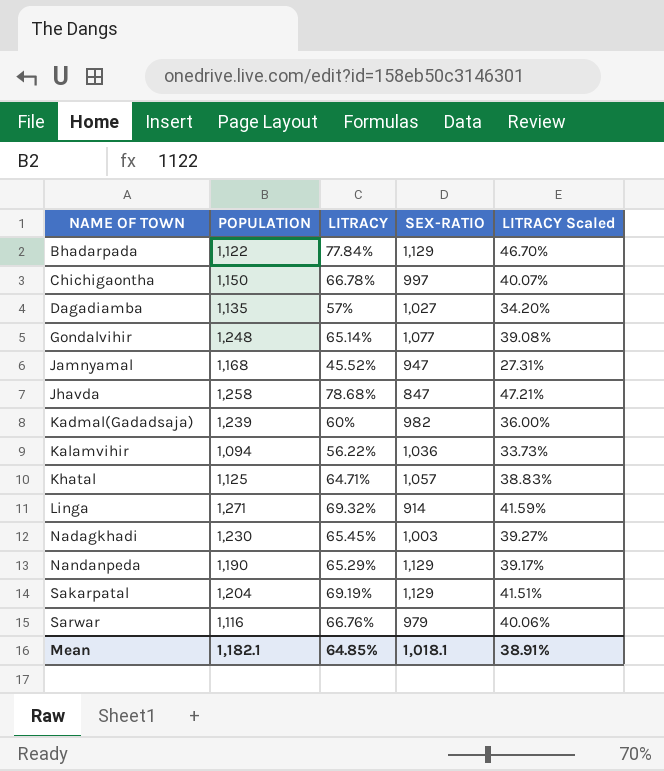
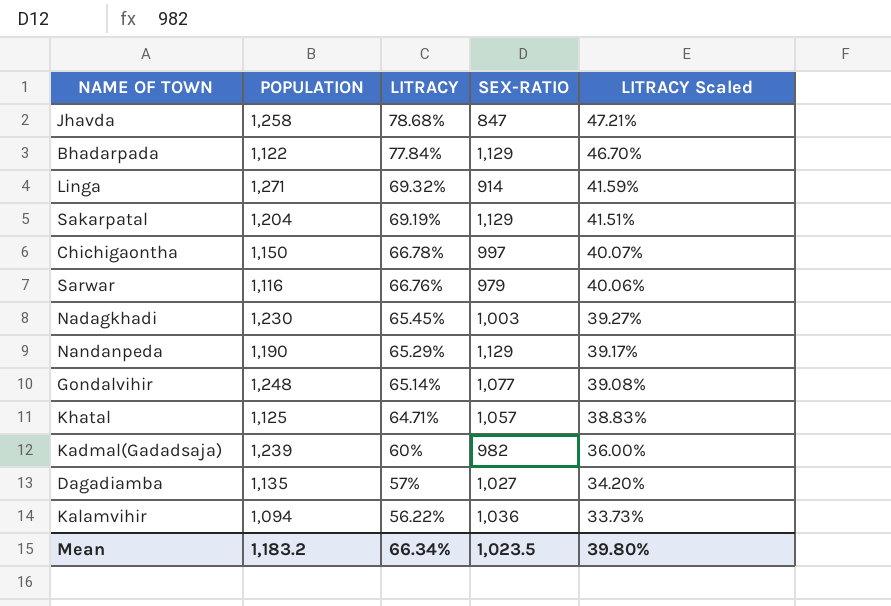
row order: NAME OF TOWN ascending -> LITRACY descending
row Jamnyamal: 1,168 | 45.52% | 947 | 27.31% -> none
Mean | POPULATION: 1,182.1 -> 1,183.2
Mean | LITRACY: 64.85% -> 66.34%
Mean | SEX-RATIO: 1,018.1 -> 1,023.5
Mean | LITRACY Scaled: 38.91% -> 39.80%

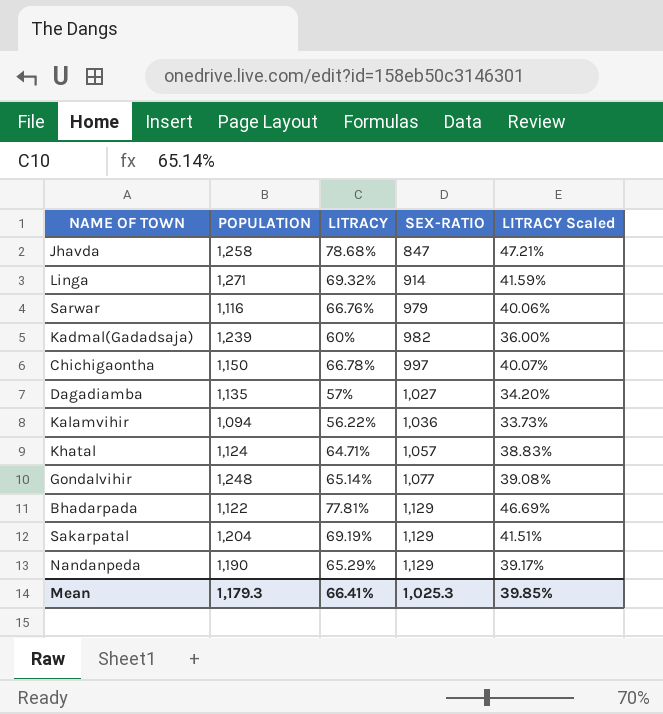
row order: LITRACY descending -> SEX-RATIO ascending
row Nadagkhadi: 1,230 | 65.45% | 1,003 | 39.27% -> none
Khatal | POPULATION: 1,125 -> 1,124
Bhadarpada | LITRACY: 77.84% -> 77.81%
Bhadarpada | LITRACY Scaled: 46.70% -> 46.69%
Mean | POPULATION: 1,183.2 -> 1,179.3
Mean | LITRACY: 66.34% -> 66.41%
Mean | SEX-RATIO: 1,023.5 -> 1,025.3
Mean | LITRACY Scaled: 39.80% -> 39.85%

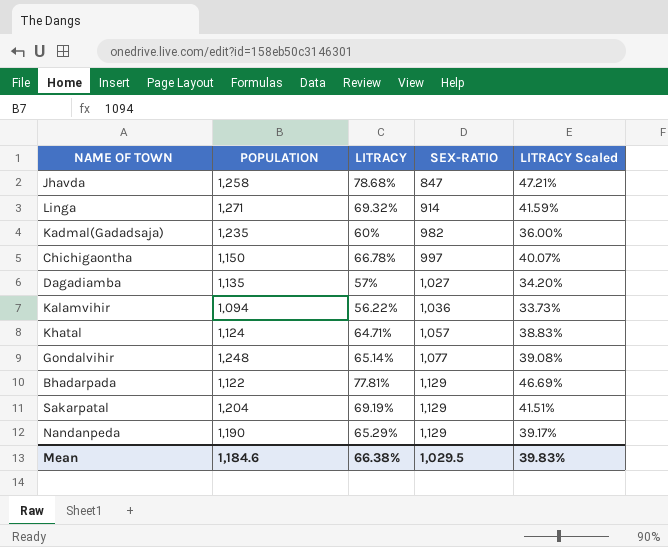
row Sarwar: 1,116 | 66.76% | 979 | 40.06% -> none
Kadmal(Gadadsaja) | POPULATION: 1,239 -> 1,235
Mean | POPULATION: 1,179.3 -> 1,184.6
Mean | LITRACY: 66.41% -> 66.38%
Mean | SEX-RATIO: 1,025.3 -> 1,029.5
Mean | LITRACY Scaled: 39.85% -> 39.83%

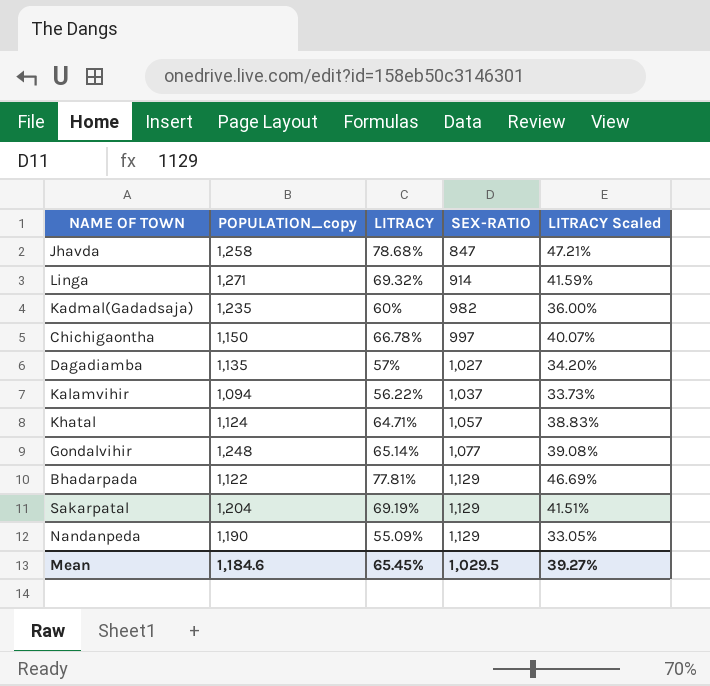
column name: POPULATION -> POPULATION_copy
Kalamvihir | SEX-RATIO: 1,036 -> 1,037
Nandanpeda | LITRACY: 65.29% -> 55.09%
Nandanpeda | LITRACY Scaled: 39.17% -> 33.05%
Mean | LITRACY: 66.38% -> 65.45%
Mean | LITRACY Scaled: 39.83% -> 39.27%

